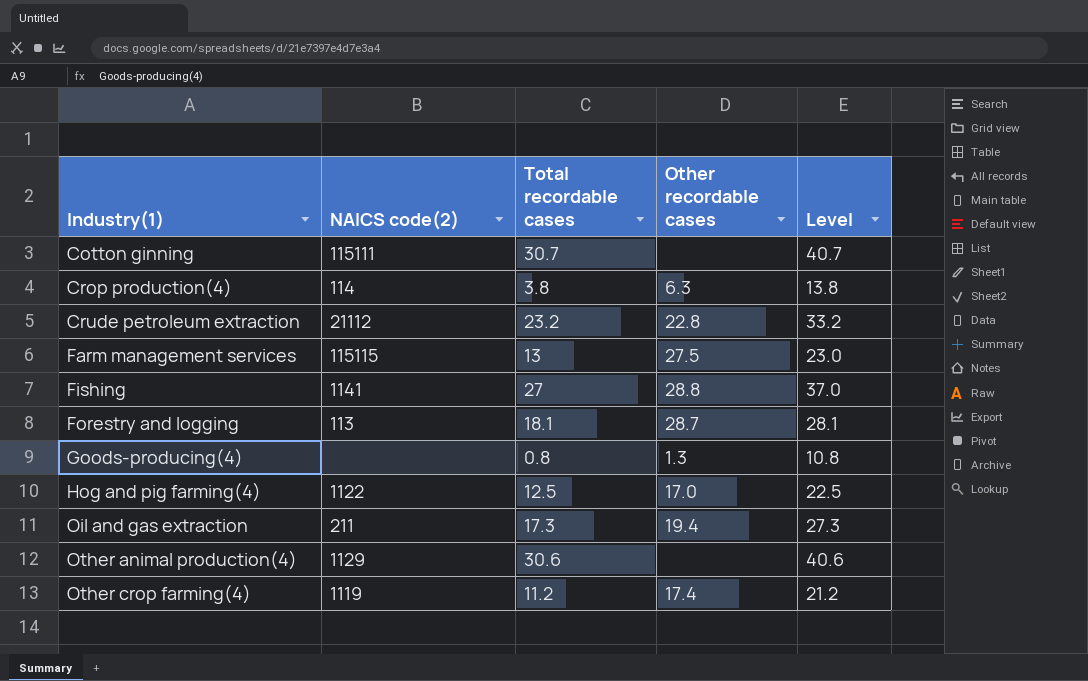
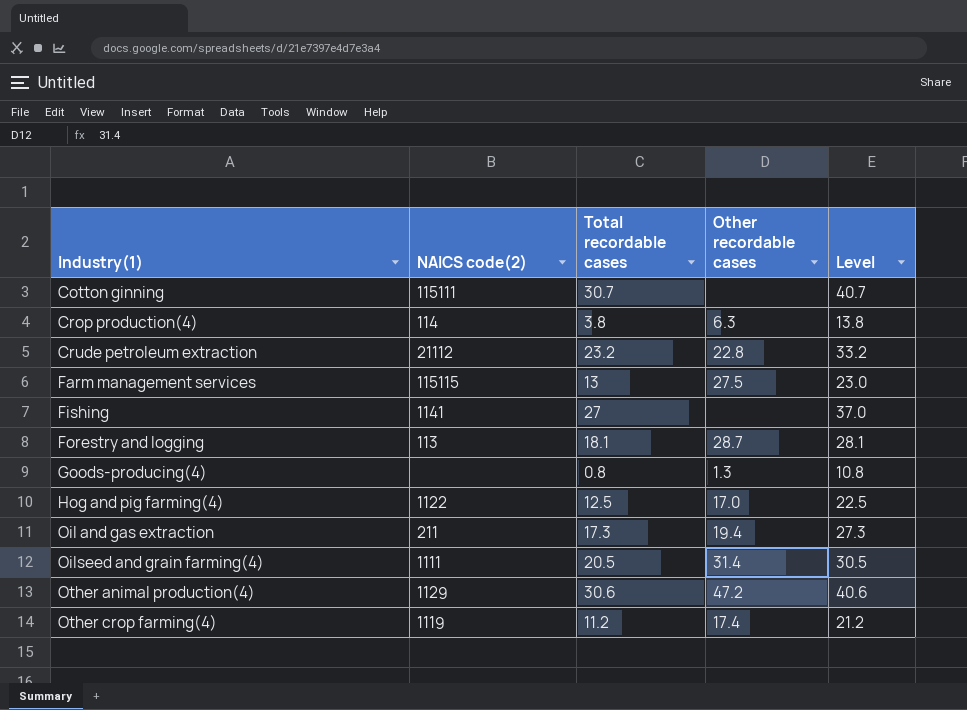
Fishing | Other recordable cases: 28.8 -> none
row Oilseed and grain farming(4): none -> 1111 | 20.5 | 31.4 | 30.5
Other animal production(4) | Other recordable cases: none -> 47.2

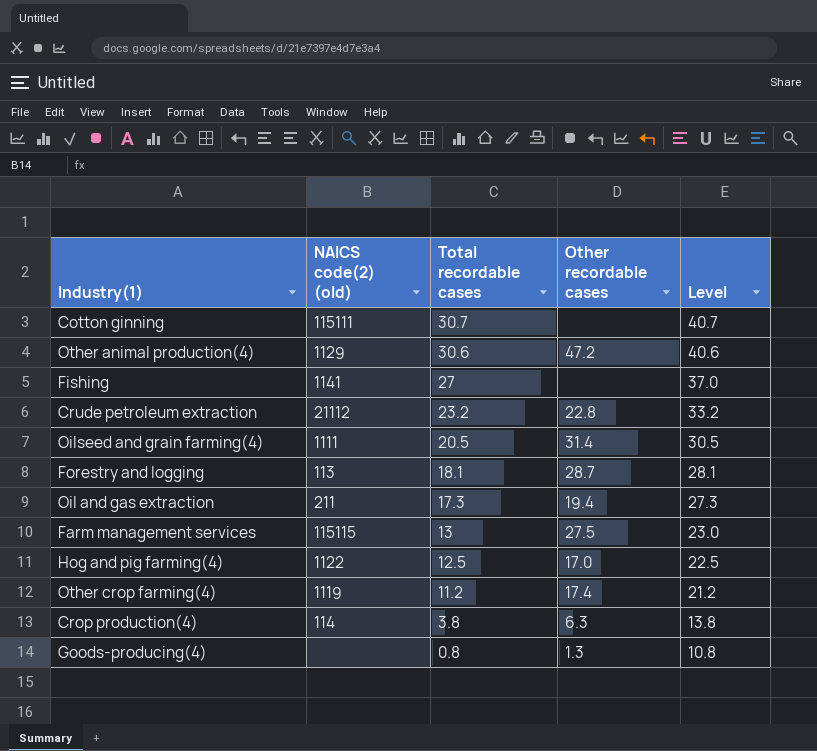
row order: Industry(1) ascending -> Total recordable cases descending
column name: NAICS code(2) -> NAICS code(2) (old)

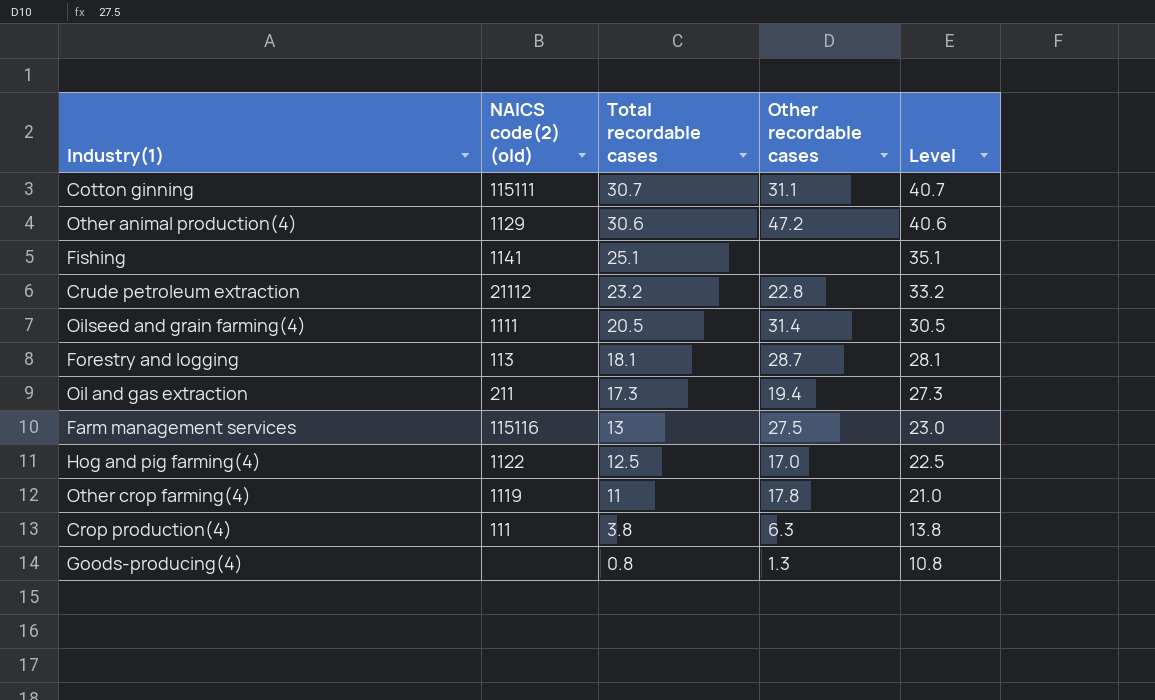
Cotton ginning | Other recordable cases: none -> 31.1
Fishing | Total recordable cases: 27 -> 25.1
Fishing | Level: 37.0 -> 35.1
Farm management services | NAICS code(2) (old): 115115 -> 115116
Other crop farming(4) | Total recordable cases: 11.2 -> 11
Other crop farming(4) | Other recordable cases: 17.4 -> 17.8
Other crop farming(4) | Level: 21.2 -> 21.0
Crop production(4) | NAICS code(2) (old): 114 -> 111

